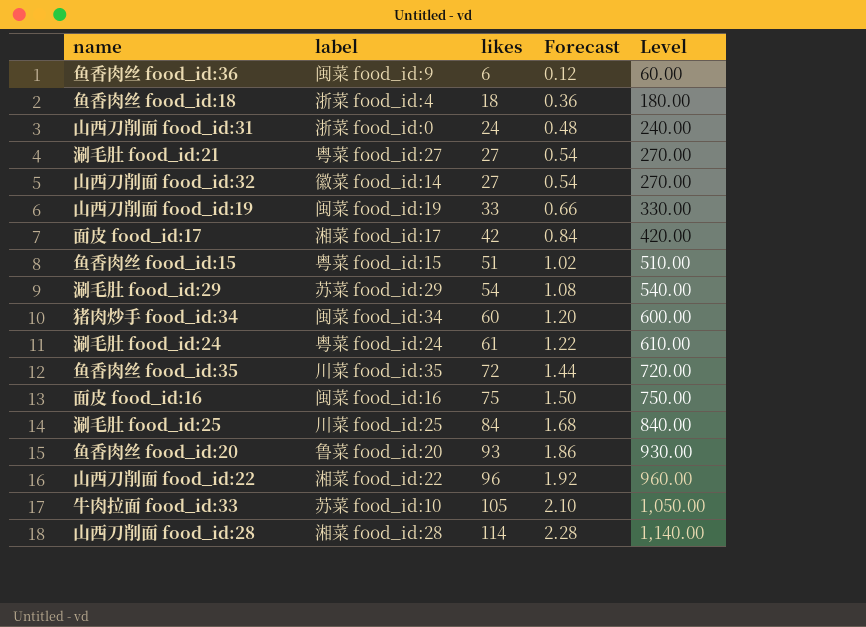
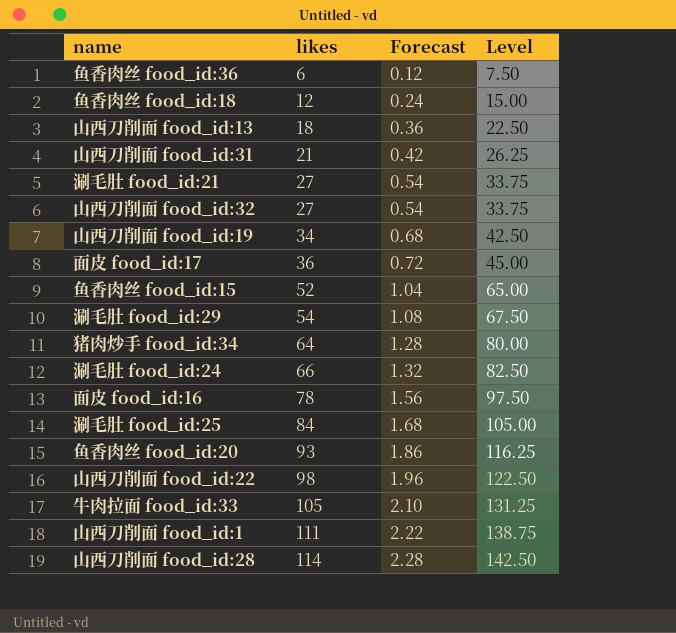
column label | position: 2 -> none
column Level | formula: [likes] * 10 -> [likes] * 1.25
row 鱼香肉丝 food_id:35: 川菜 food_id:35 | 72 | 1.44 | 720.00 -> none
鱼香肉丝 food_id:18 | likes: 18 -> 12
鱼香肉丝 food_id:18 | Forecast: 0.36 -> 0.24
row 山西刀削面 food_id:13: none -> 18 | 0.36 | 22.50
山西刀削面 food_id:31 | likes: 24 -> 21
山西刀削面 food_id:31 | Forecast: 0.48 -> 0.42
山西刀削面 food_id:19 | likes: 33 -> 34
山西刀削面 food_id:19 | Forecast: 0.66 -> 0.68
面皮 food_id:17 | likes: 42 -> 36
面皮 food_id:17 | Forecast: 0.84 -> 0.72
鱼香肉丝 food_id:15 | likes: 51 -> 52
鱼香肉丝 food_id:15 | Forecast: 1.02 -> 1.04
猪肉炒手 food_id:34 | likes: 60 -> 64
猪肉炒手 food_id:34 | Forecast: 1.20 -> 1.28
涮毛肚 food_id:24 | likes: 61 -> 66
涮毛肚 food_id:24 | Forecast: 1.22 -> 1.32
面皮 food_id:16 | likes: 75 -> 78
面皮 food_id:16 | Forecast: 1.50 -> 1.56
山西刀削面 food_id:22 | likes: 96 -> 98
山西刀削面 food_id:22 | Forecast: 1.92 -> 1.96
row 山西刀削面 food_id:1: none -> 111 | 2.22 | 138.75

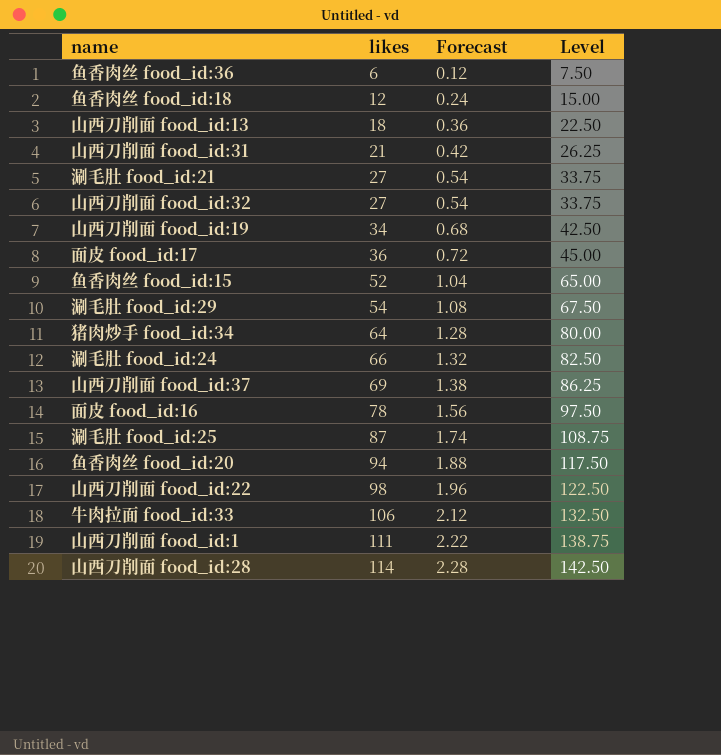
row 山西刀削面 food_id:37: none -> 69 | 1.38 | 86.25
涮毛肚 food_id:25 | likes: 84 -> 87
涮毛肚 food_id:25 | Forecast: 1.68 -> 1.74
涮毛肚 food_id:25 | Level: 105.00 -> 108.75
鱼香肉丝 food_id:20 | likes: 93 -> 94
鱼香肉丝 food_id:20 | Forecast: 1.86 -> 1.88
鱼香肉丝 food_id:20 | Level: 116.25 -> 117.50
牛肉拉面 food_id:33 | likes: 105 -> 106
牛肉拉面 food_id:33 | Forecast: 2.10 -> 2.12
牛肉拉面 food_id:33 | Level: 131.25 -> 132.50

